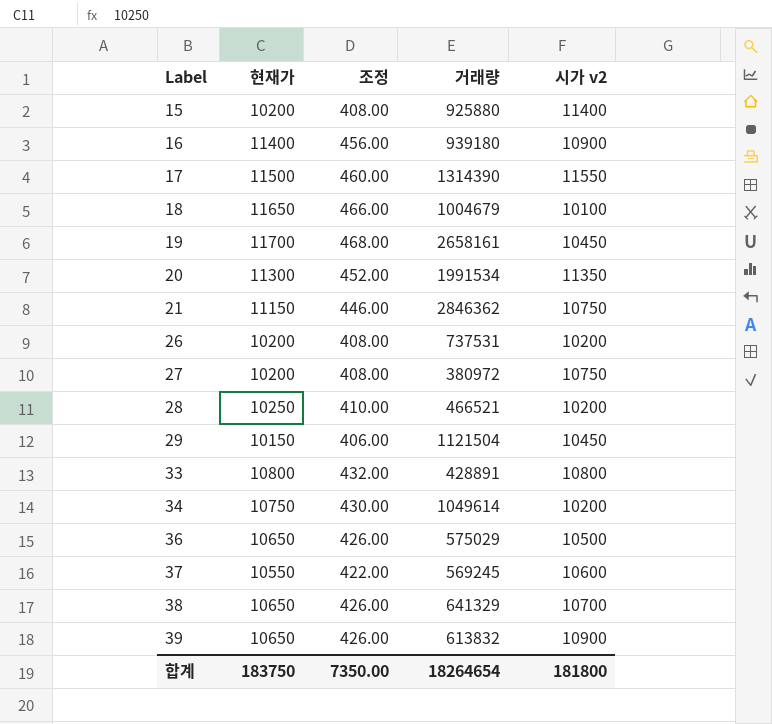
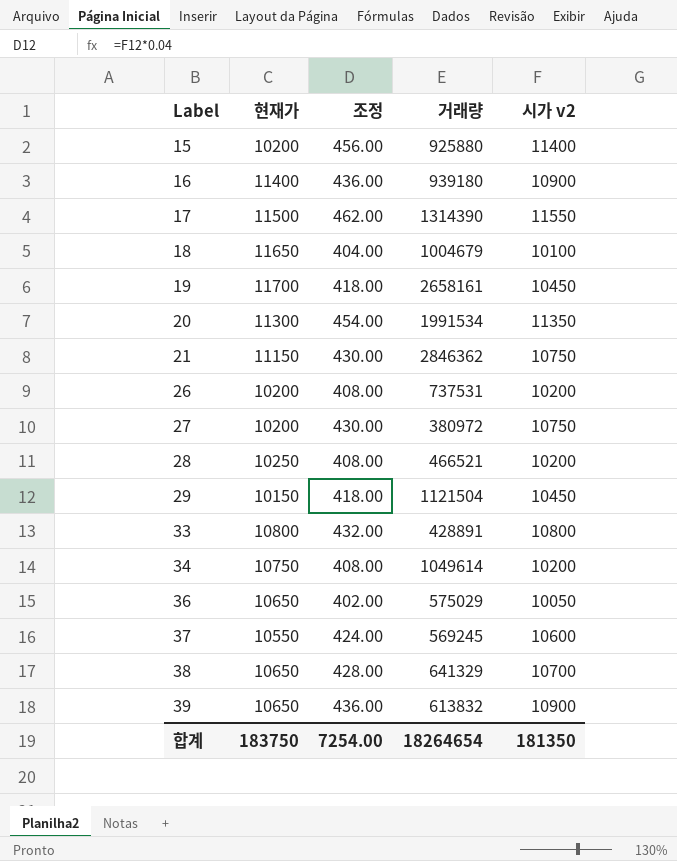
column 조정 | formula: [현재가] * 0.04 -> [시가 v2] * 0.04
36 | 시가 v2: 10500 -> 10050
합계 | 조정: 7350.00 -> 7254.00
합계 | 시가 v2: 181800 -> 181350

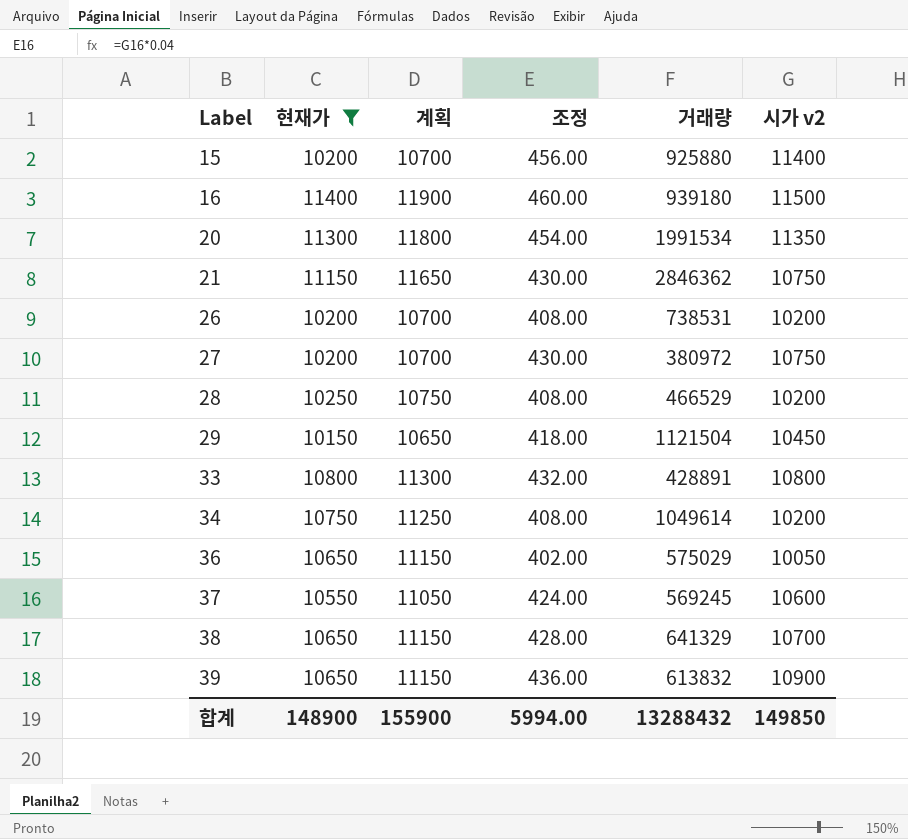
filter: none -> 현재가 <= 11400
column 계획 | formula: none -> [현재가] + 500
16 | 조정: 436.00 -> 460.00
16 | 시가 v2: 10900 -> 11500
26 | 거래량: 737531 -> 738531
28 | 거래량: 466521 -> 466529
합계 | 현재가: 183750 -> 148900
합계 | 조정: 7254.00 -> 5994.00
합계 | 거래량: 18264654 -> 13288432
합계 | 시가 v2: 181350 -> 149850

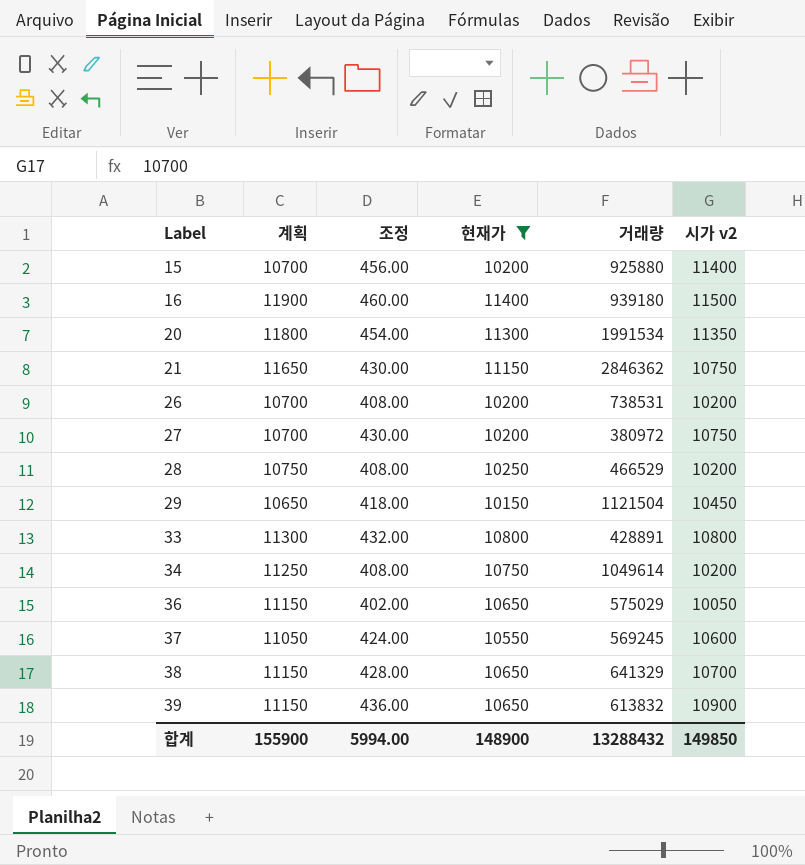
column 현재가 | position: 2 -> 4

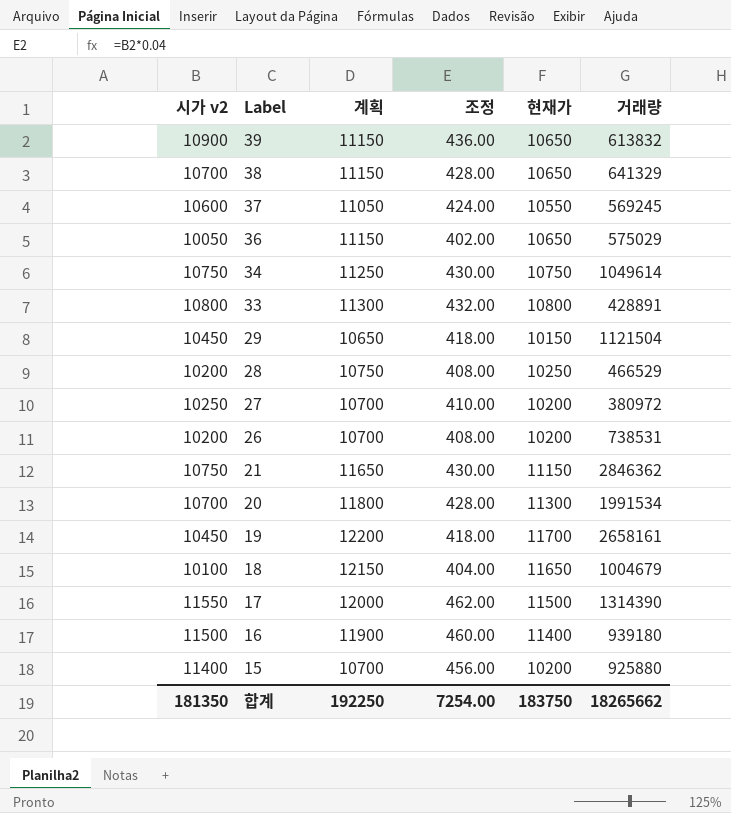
filter: 현재가 <= 11400 -> none
row order: Label ascending -> Label descending
column 시가 v2 | position: 6 -> 1
34 | 시가 v2: 10200 -> 10750
34 | 조정: 408.00 -> 430.00
27 | 시가 v2: 10750 -> 10250
27 | 조정: 430.00 -> 410.00
20 | 시가 v2: 11350 -> 10700
20 | 조정: 454.00 -> 428.00
합계 | 시가 v2: 149850 -> 181350
합계 | 계획: 155900 -> 192250
합계 | 조정: 5994.00 -> 7254.00
합계 | 현재가: 148900 -> 183750
합계 | 거래량: 13288432 -> 18265662

